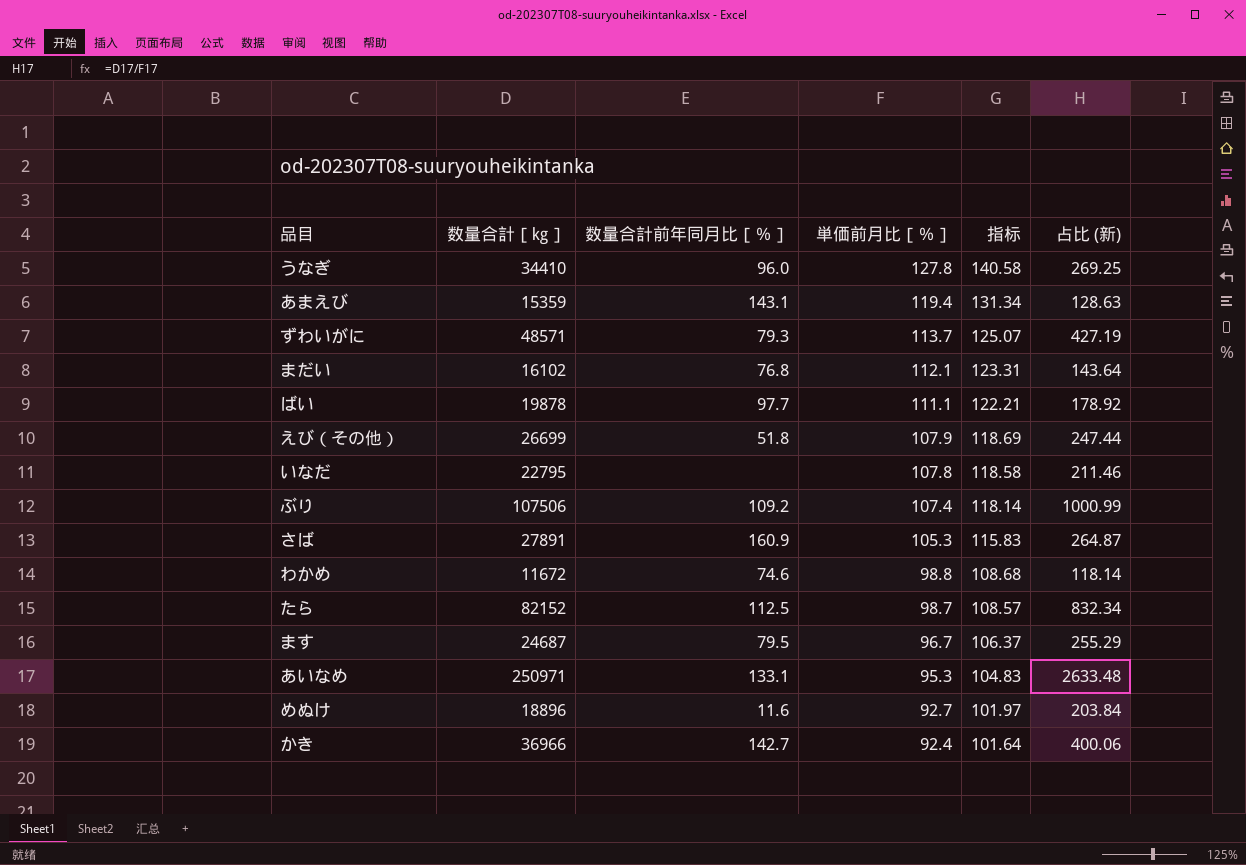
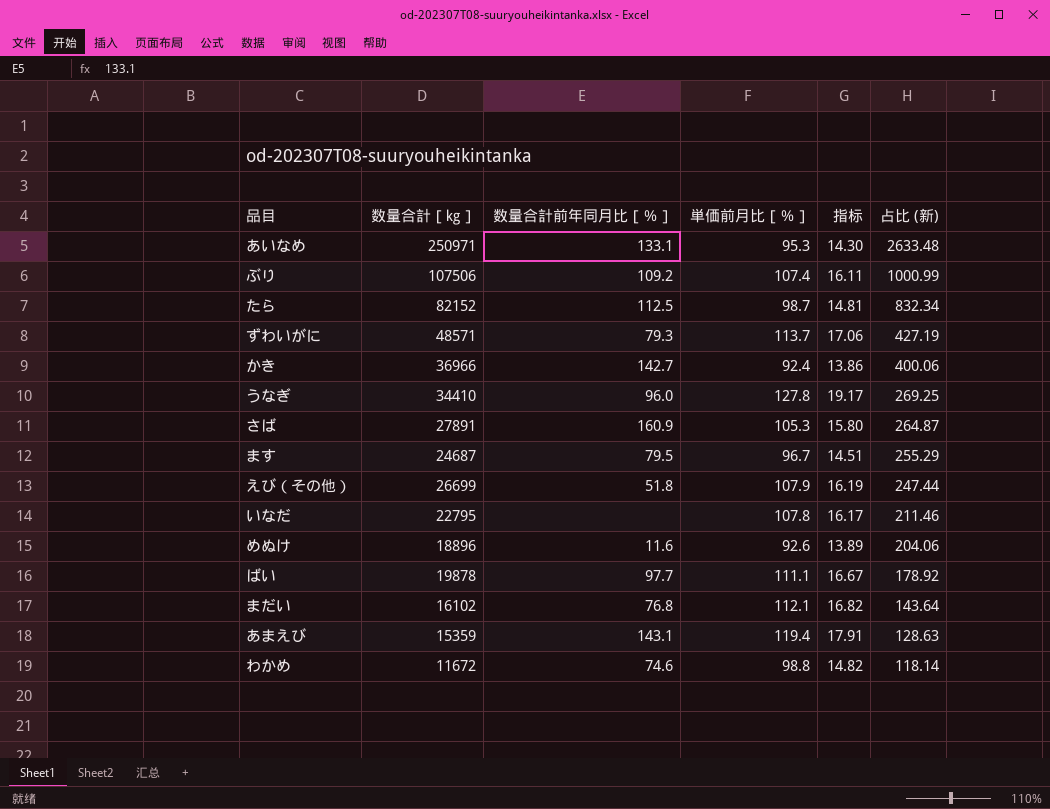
row order: 単価前月比［％］ descending -> 占比 (新) descending
column 指标 | formula: [単価前月比［％］] * 1.1 -> [単価前月比［％］] * 0.15
めぬけ | 単価前月比［％］: 92.7 -> 92.6
めぬけ | 占比 (新): 203.84 -> 204.06

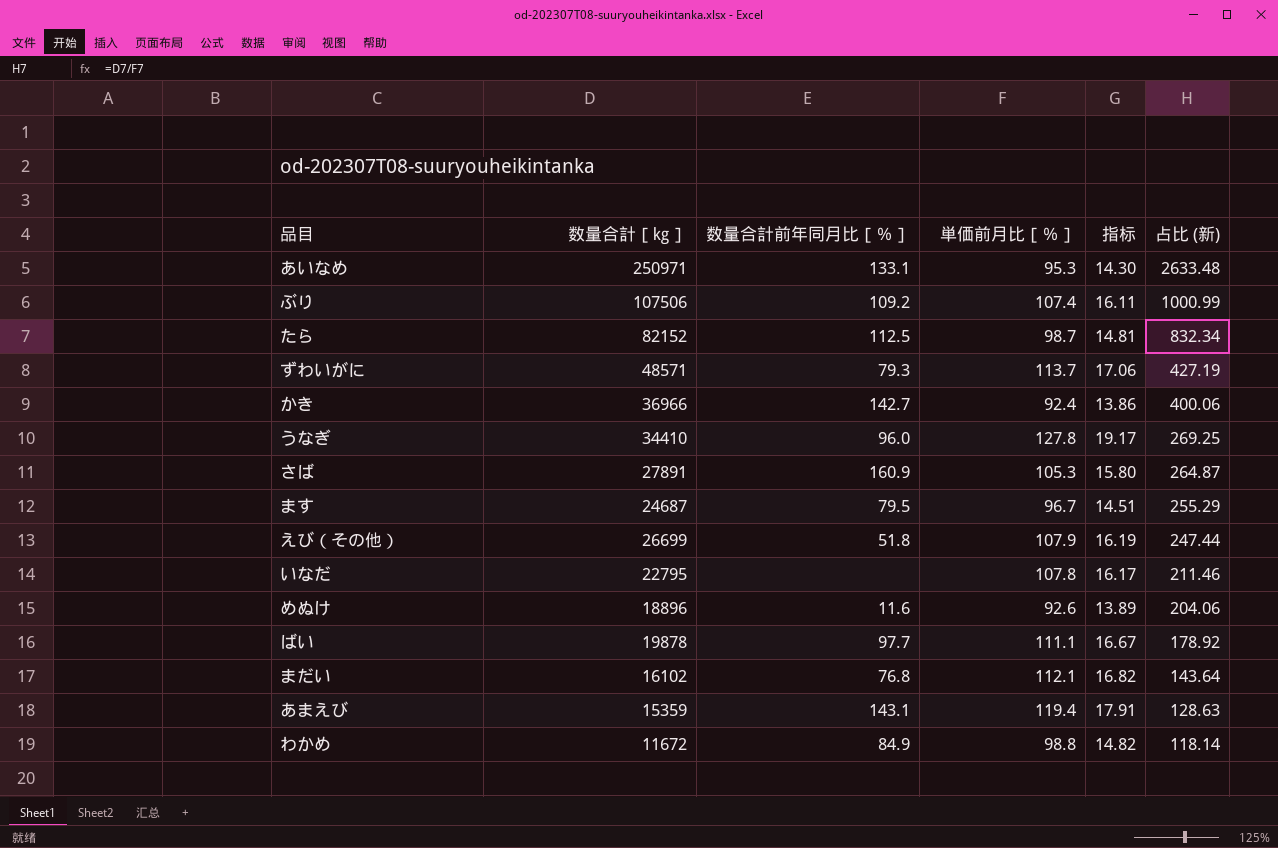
わかめ | 数量合計前年同月比［％］: 74.6 -> 84.9

